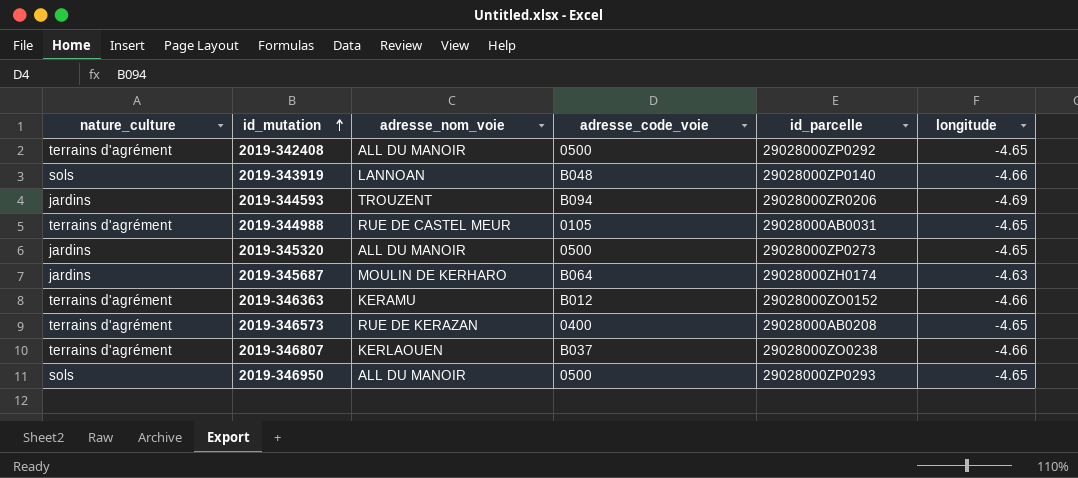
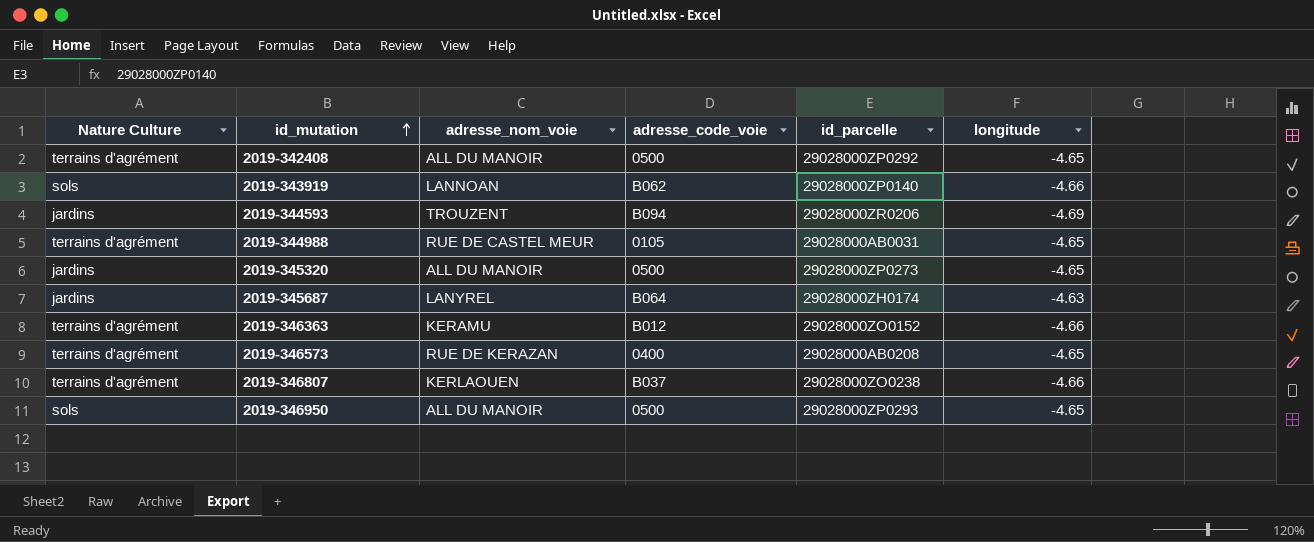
column name: nature_culture -> Nature Culture
2019-343919 | adresse_code_voie: B048 -> B062
2019-345687 | adresse_nom_voie: MOULIN DE KERHARO -> LANYREL

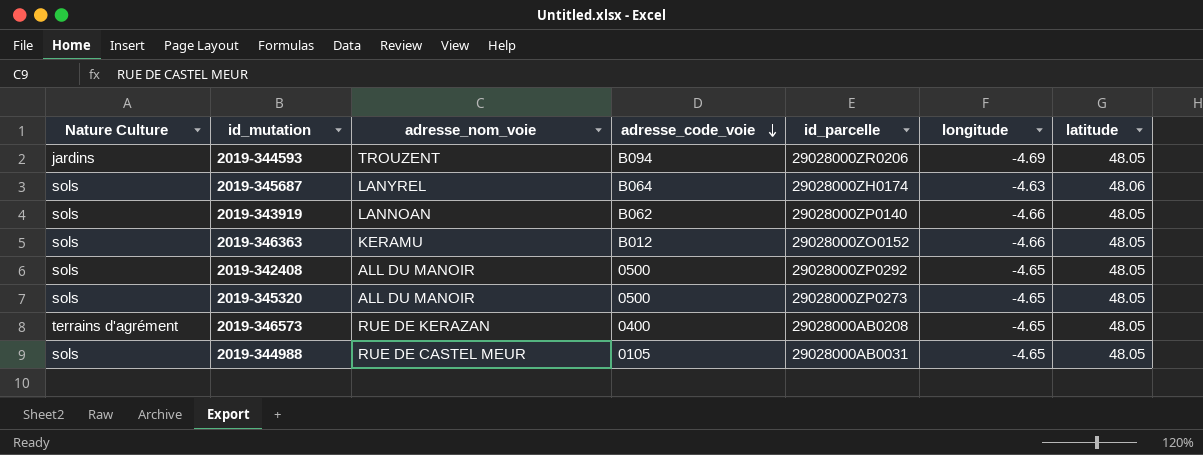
row order: id_mutation ascending -> adresse_code_voie descending
column latitude | position: none -> 7
row 2019-346807: terrains d'agrément | KERLAOUEN | B037 | 29028000ZO0238 | -4.66 -> none
row 2019-346950: sols | ALL DU MANOIR | 0500 | 29028000ZP0293 | -4.65 -> none
2019-345687 | Nature Culture: jardins -> sols
2019-346363 | Nature Culture: terrains d'agrément -> sols
2019-342408 | Nature Culture: terrains d'agrément -> sols
2019-345320 | Nature Culture: jardins -> sols
2019-344988 | Nature Culture: terrains d'agrément -> sols

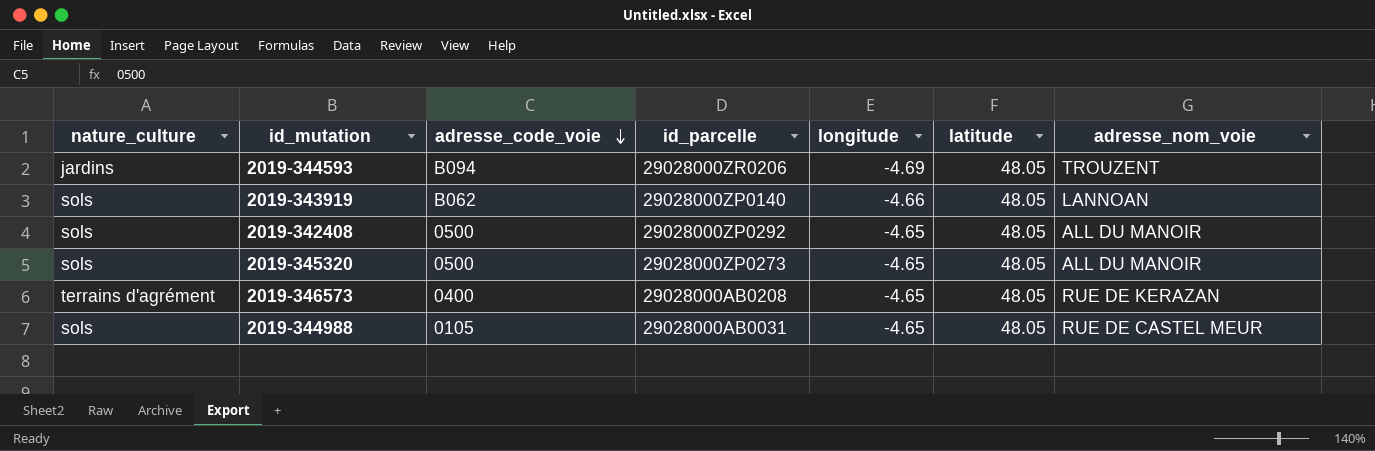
column name: Nature Culture -> nature_culture
column adresse_nom_voie | position: 3 -> 7
row 2019-345687: sols | LANYREL | B064 | 29028000ZH0174 | -4.63 | 48.06 -> none
row 2019-346363: sols | KERAMU | B012 | 29028000ZO0152 | -4.66 | 48.05 -> none

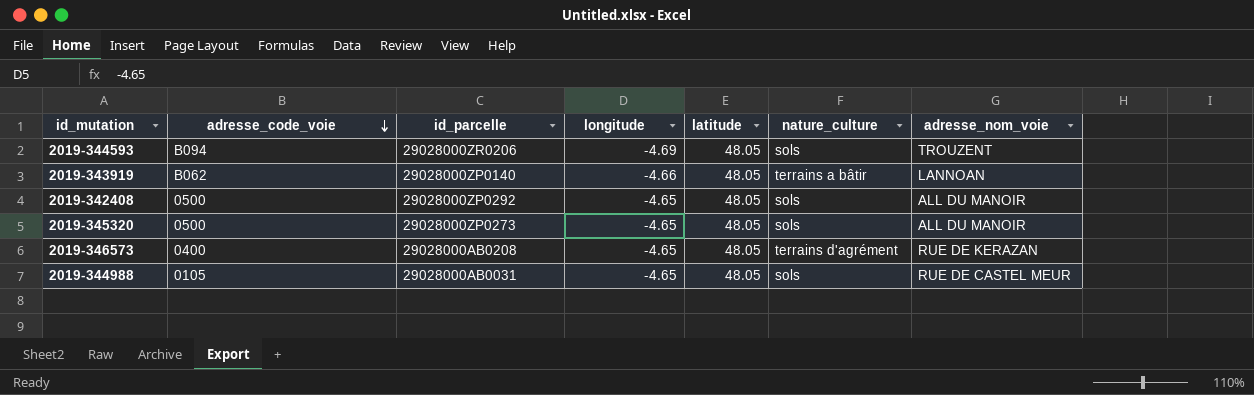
column nature_culture | position: 1 -> 6
2019-344593 | nature_culture: jardins -> sols
2019-343919 | nature_culture: sols -> terrains a bâtir

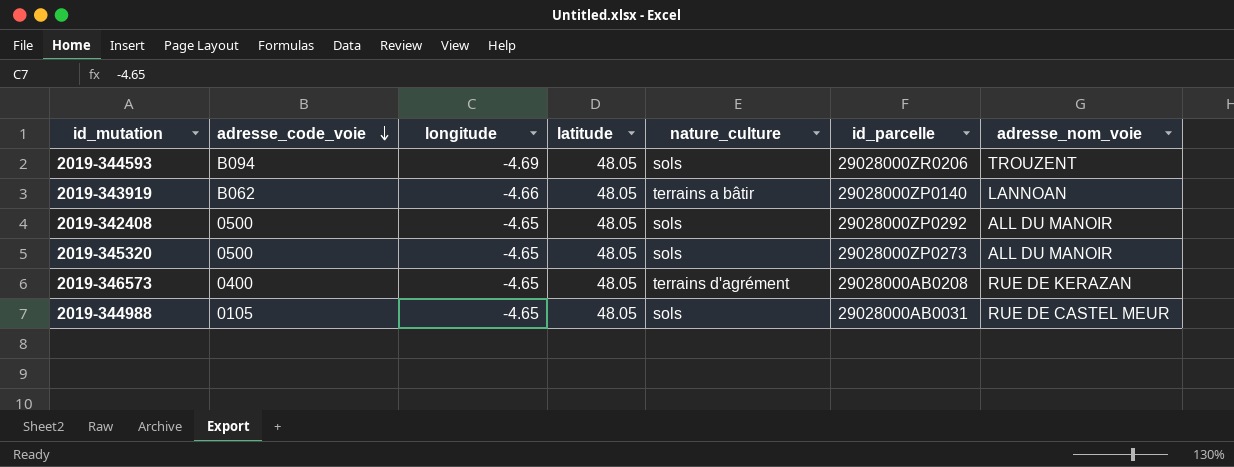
column id_parcelle | position: 3 -> 6

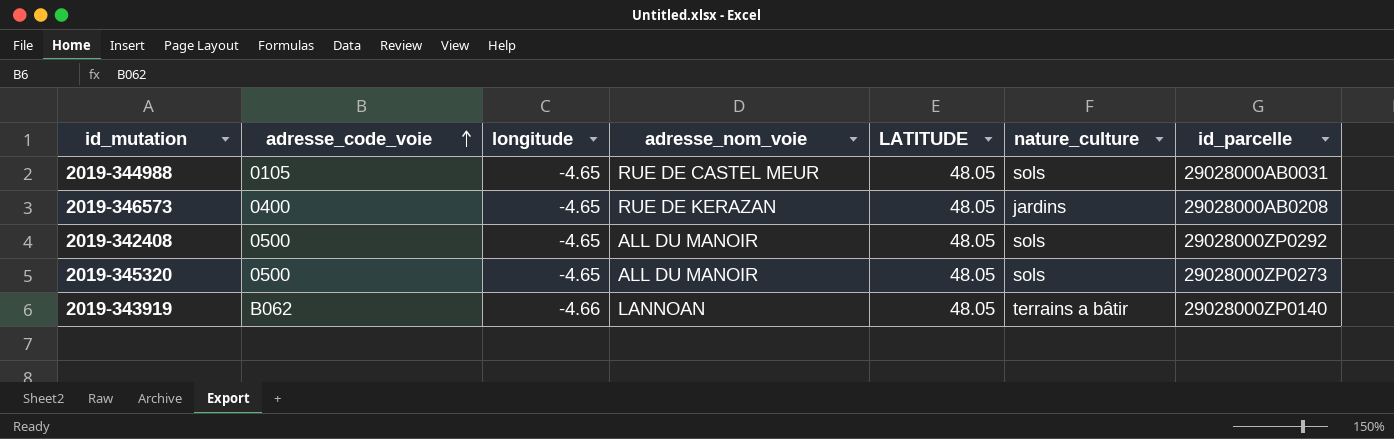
row order: adresse_code_voie descending -> adresse_code_voie ascending
column adresse_nom_voie | position: 7 -> 4
column name: latitude -> LATITUDE
row 2019-344593: B094 | -4.69 | 48.05 | sols | 29028000ZR0206 | TROUZENT -> none
2019-346573 | nature_culture: terrains d'agrément -> jardins

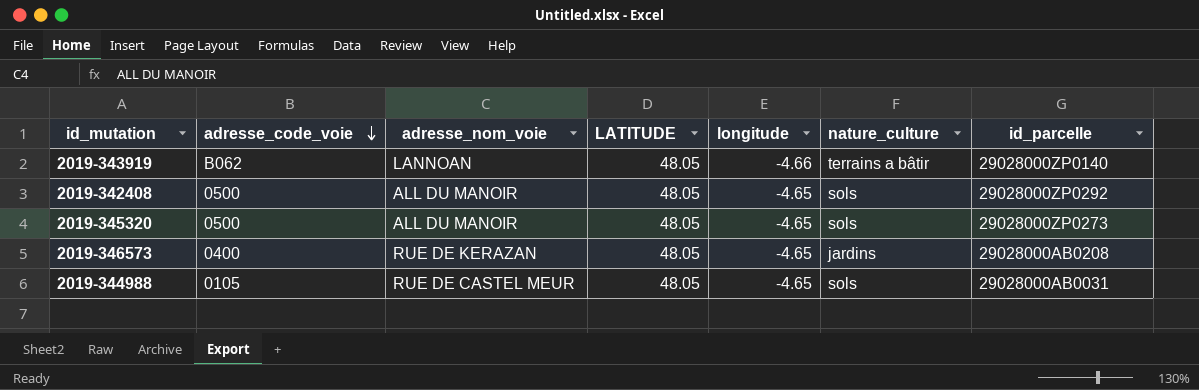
row order: adresse_code_voie ascending -> adresse_code_voie descending
column longitude | position: 3 -> 5

